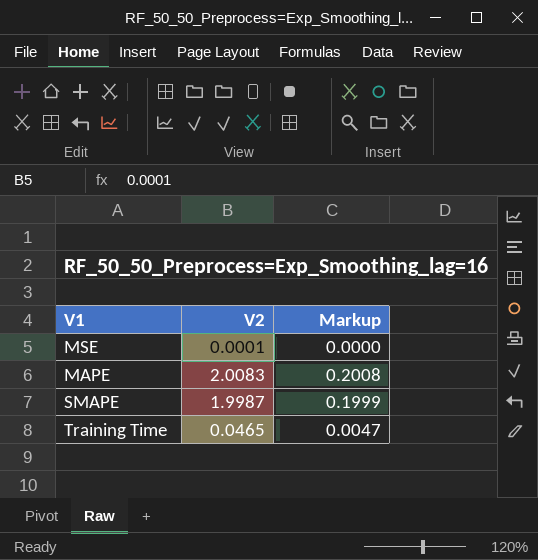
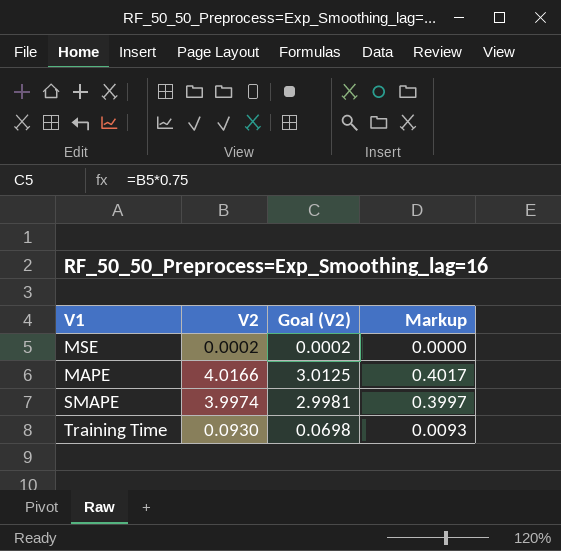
column Goal (V2) | formula: none -> [V2] * 0.75
MSE | V2: 0.0001 -> 0.0002
MAPE | V2: 2.0083 -> 4.0166
MAPE | Markup: 0.2008 -> 0.4017
SMAPE | V2: 1.9987 -> 3.9974
SMAPE | Markup: 0.1999 -> 0.3997
Training Time | V2: 0.0465 -> 0.0930
Training Time | Markup: 0.0047 -> 0.0093

